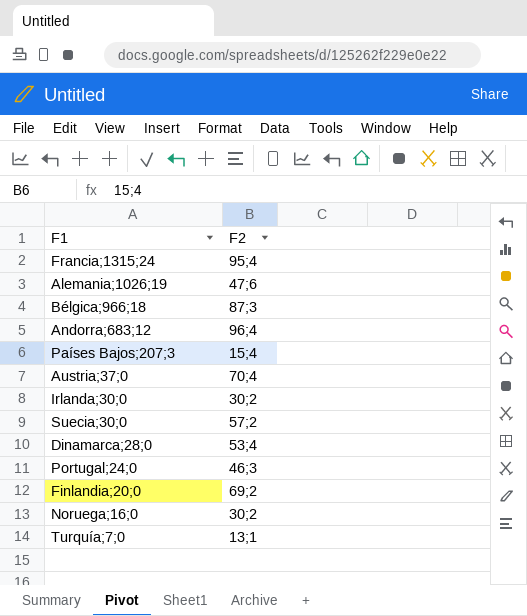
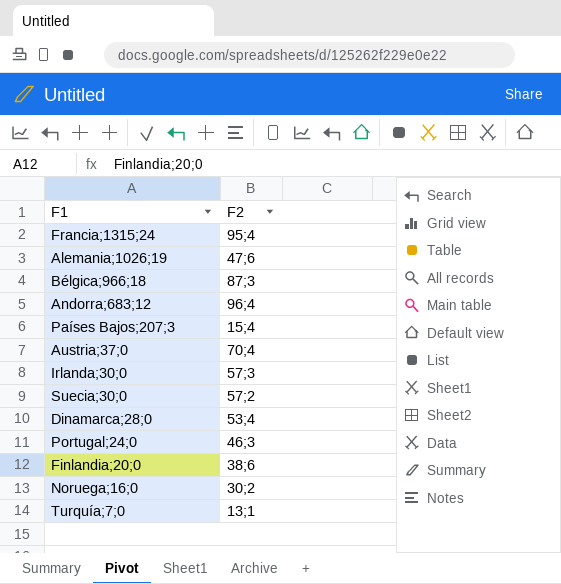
Irlanda;30;0 | F2: 30;2 -> 57;3
Finlandia;20;0 | F2: 69;2 -> 38;6

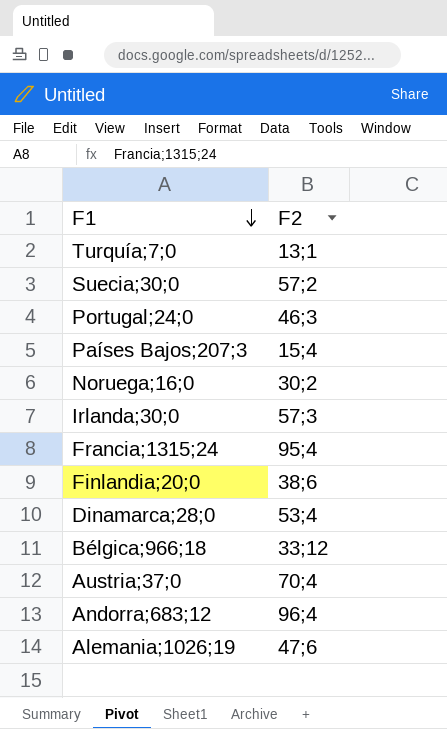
row order: none -> F1 descending
Bélgica;966;18 | F2: 87;3 -> 33;12

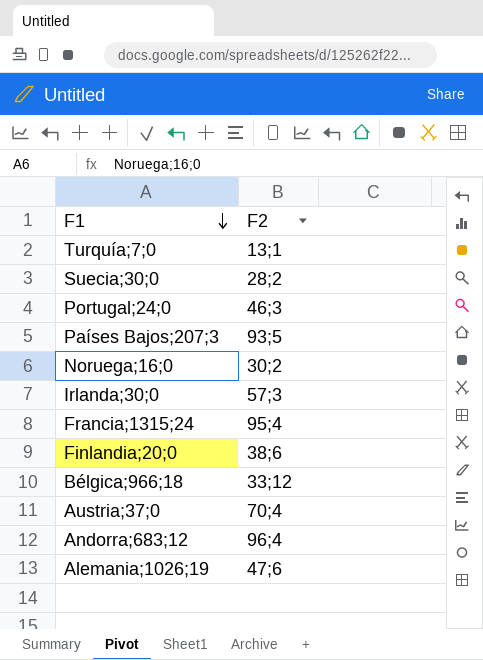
row Dinamarca;28;0: 53;4 -> none
Suecia;30;0 | F2: 57;2 -> 28;2
Países Bajos;207;3 | F2: 15;4 -> 93;5

